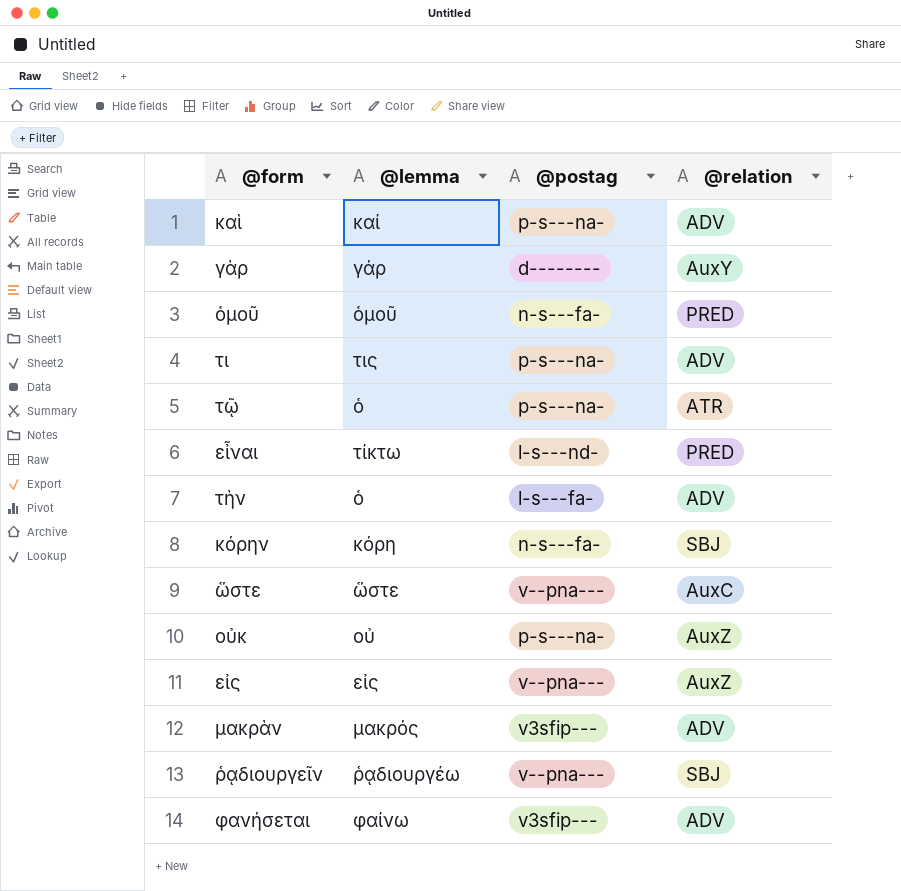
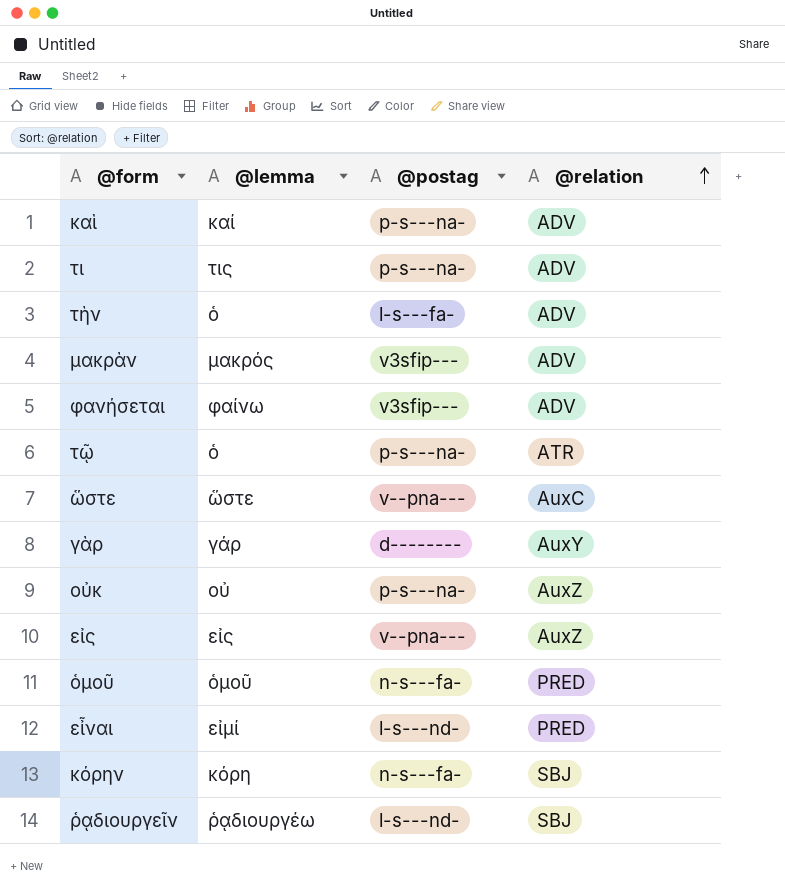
row order: none -> @relation ascending
εἶναι | @lemma: τίκτω -> εἰμί
ῥᾳδιουργεῖν | @postag: v--pna--- -> l-s---nd-

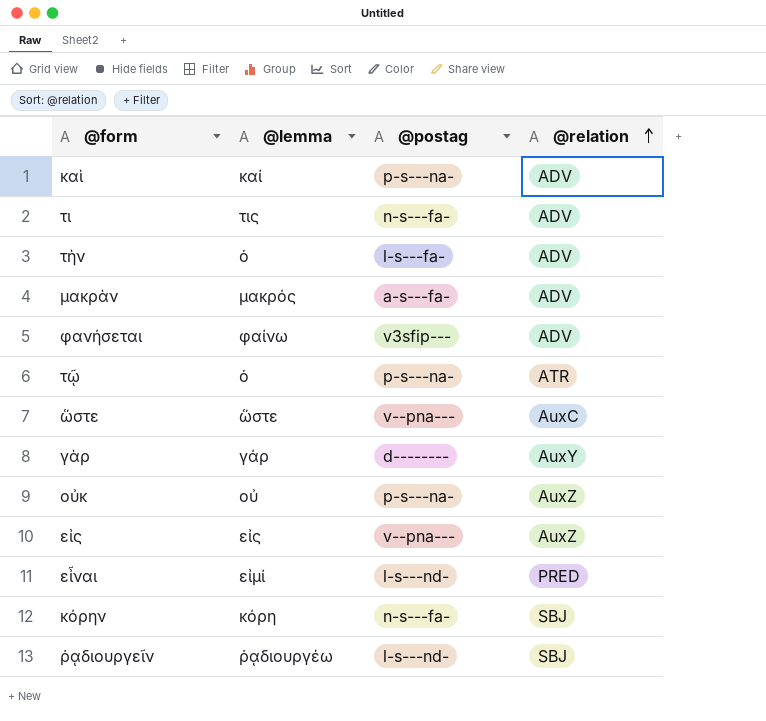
row ὁμοῦ: ὁμοῦ | n-s---fa- | PRED -> none
τι | @postag: p-s---na- -> n-s---fa-
μακρὰν | @postag: v3sfip--- -> a-s---fa-

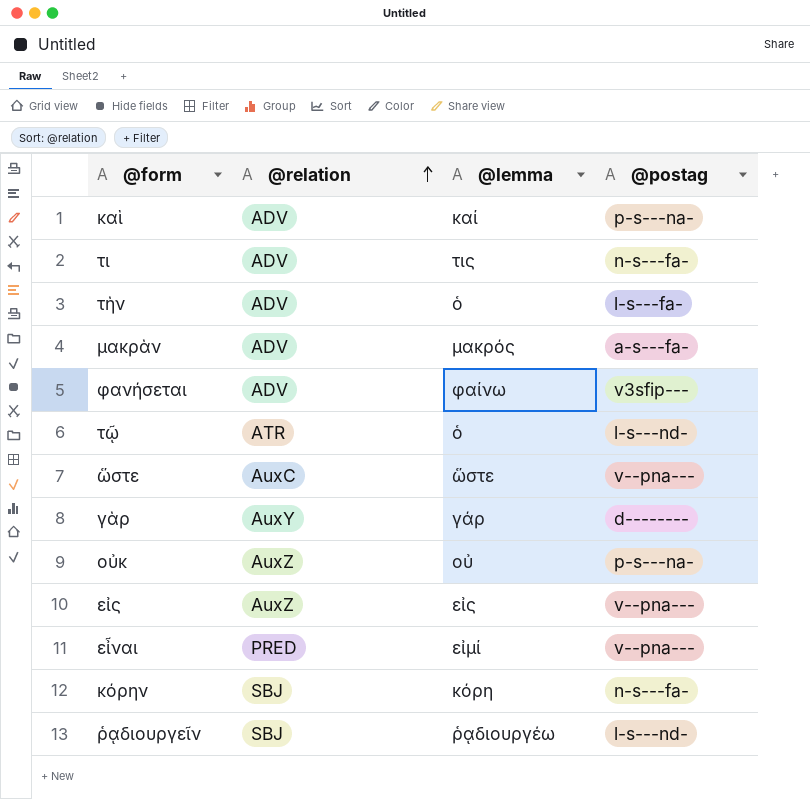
column @relation | position: 4 -> 2
τῷ | @postag: p-s---na- -> l-s---nd-
εἶναι | @postag: l-s---nd- -> v--pna---

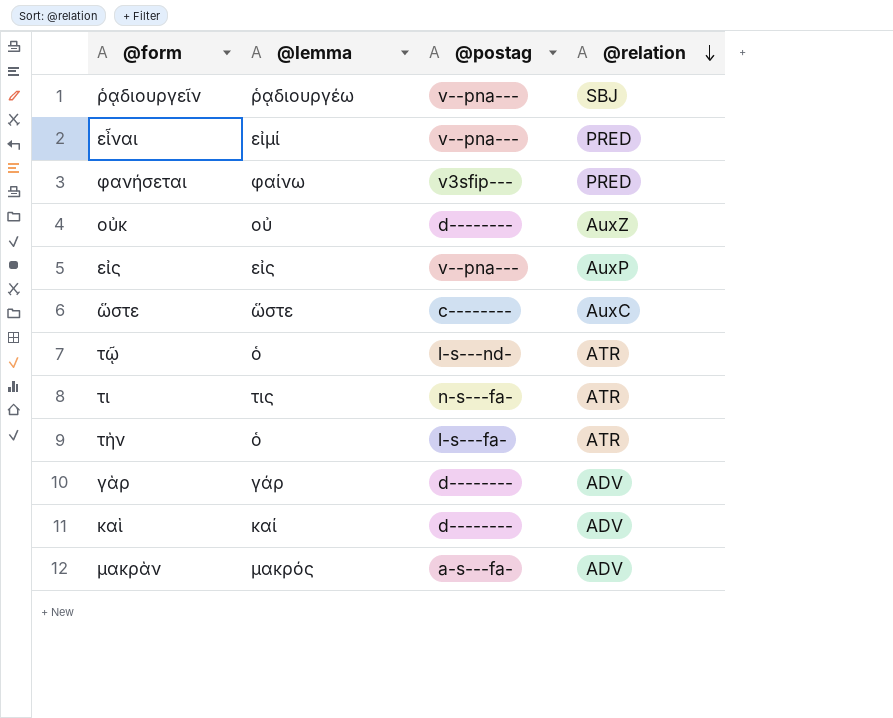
row order: @relation ascending -> @relation descending
column @relation | position: 2 -> 4
row κόρην: SBJ | κόρη | n-s---fa- -> none
ῥᾳδιουργεῖν | @postag: l-s---nd- -> v--pna---
φανήσεται | @relation: ADV -> PRED
οὐκ | @postag: p-s---na- -> d--------
εἰς | @relation: AuxZ -> AuxP
ὥστε | @postag: v--pna--- -> c--------
τι | @relation: ADV -> ATR
τὴν | @relation: ADV -> ATR
γὰρ | @relation: AuxY -> ADV
καὶ | @postag: p-s---na- -> d--------

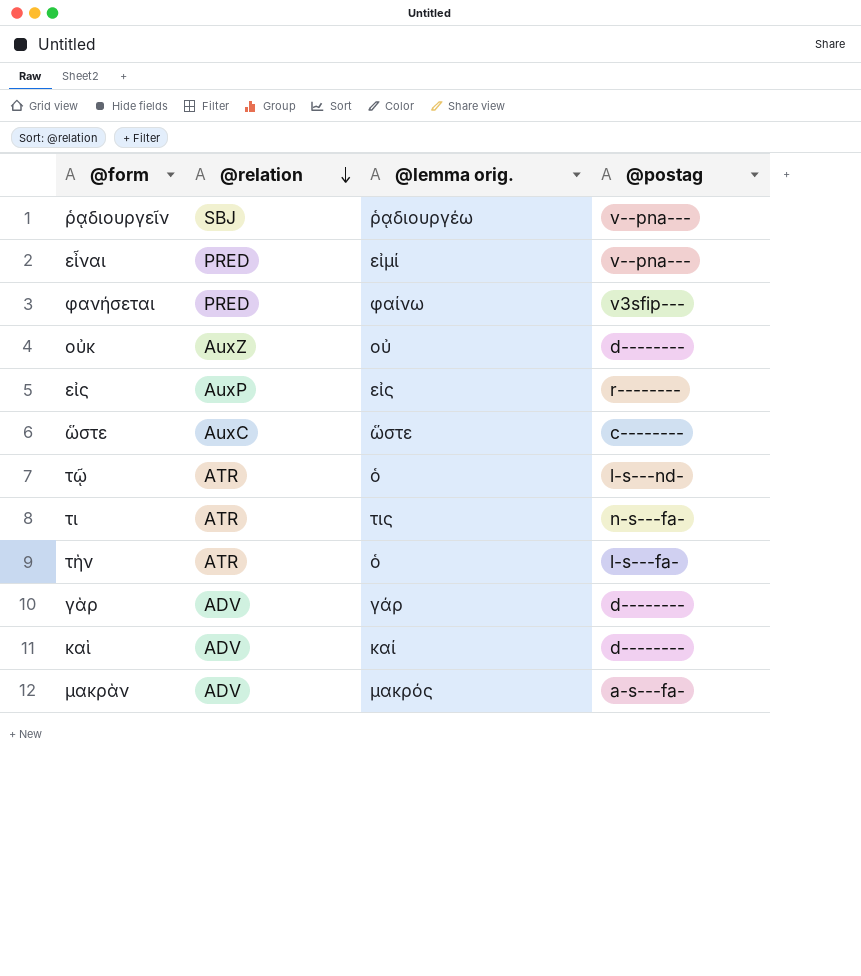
column @relation | position: 4 -> 2
column name: @lemma -> @lemma orig.
εἰς | @postag: v--pna--- -> r--------

